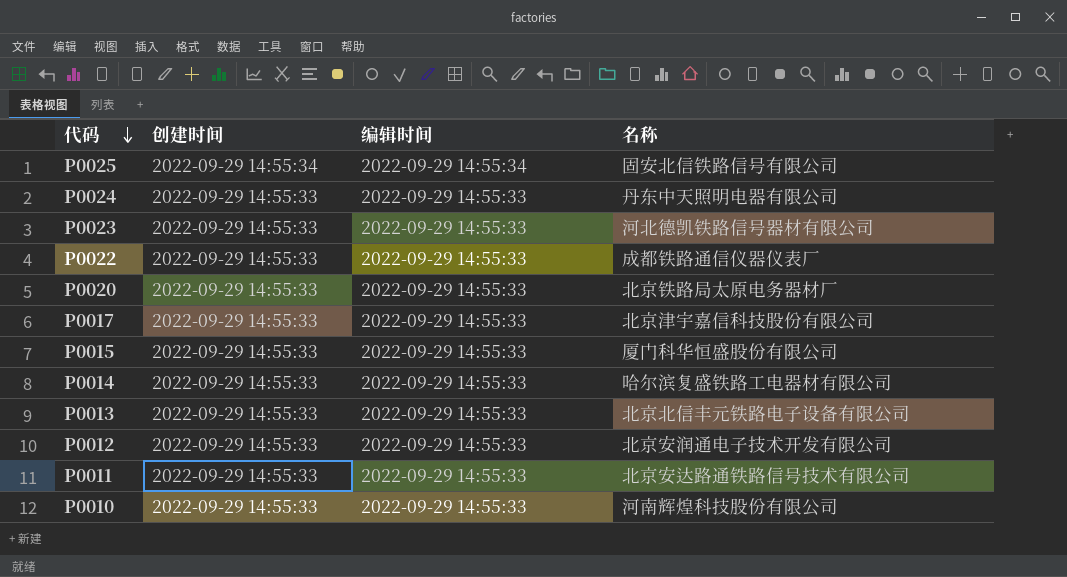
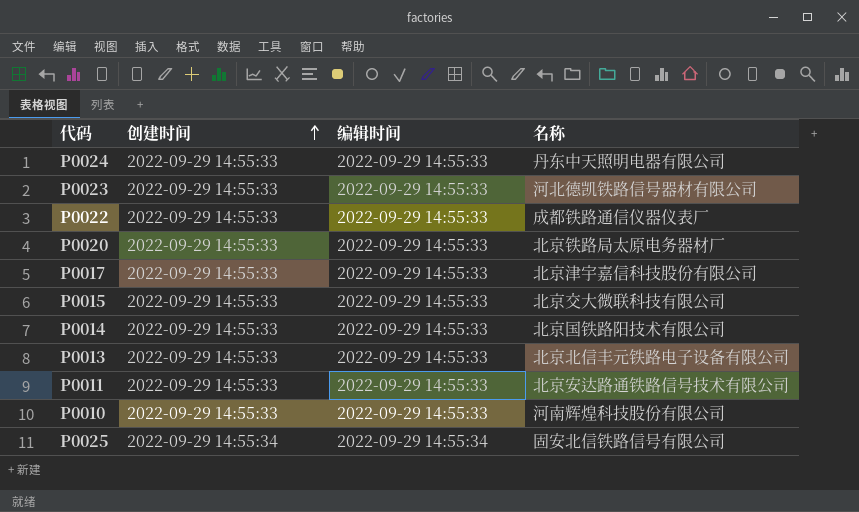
row order: 代码 descending -> 创建时间 ascending
row P0012: 2022-09-29 14:55:33 | 2022-09-29 14:55:33 | 北京安润通电子技术开发有限公司 -> none
P0015 | 名称: 厦门科华恒盛股份有限公司 -> 北京交大微联科技有限公司
P0014 | 名称: 哈尔滨复盛铁路工电器材有限公司 -> 北京国铁路阳技术有限公司

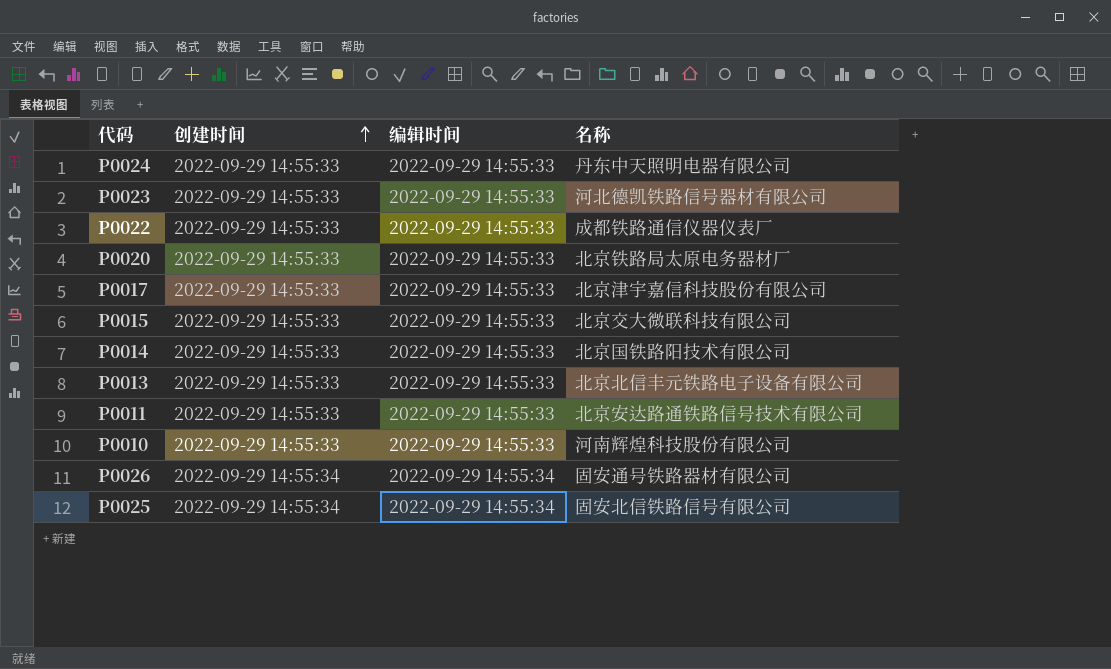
row P0026: none -> 2022-09-29 14:55:34 | 2022-09-29 14:55:34 | 固安通号铁路器材有限公司

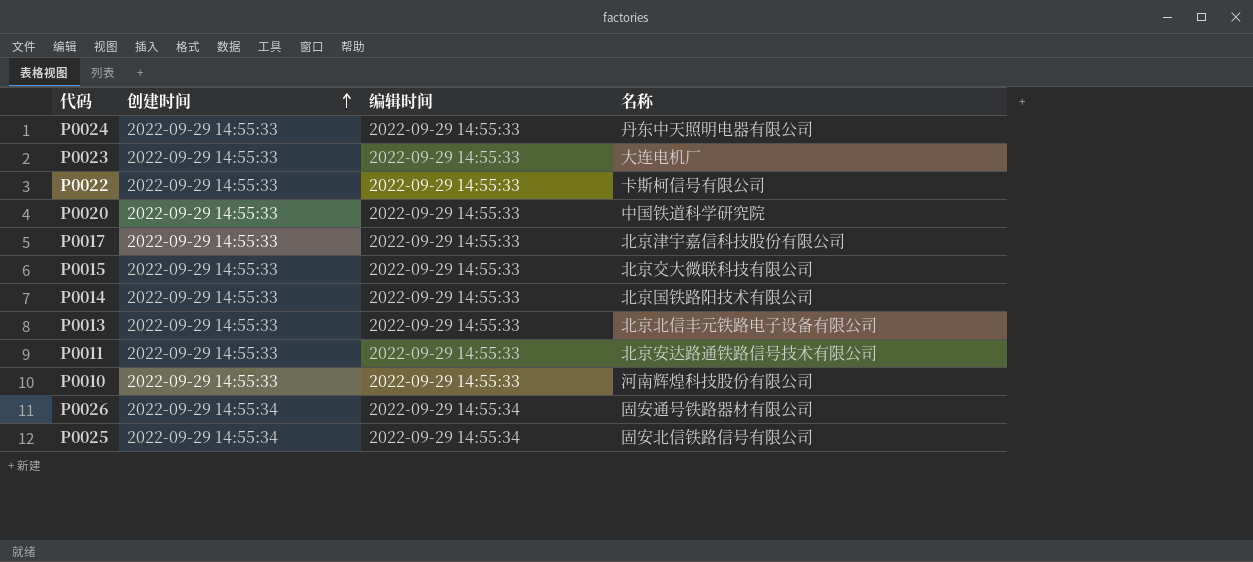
P0023 | 名称: 河北德凯铁路信号器材有限公司 -> 大连电机厂
P0022 | 名称: 成都铁路通信仪器仪表厂 -> 卡斯柯信号有限公司
P0020 | 名称: 北京铁路局太原电务器材厂 -> 中国铁道科学研究院

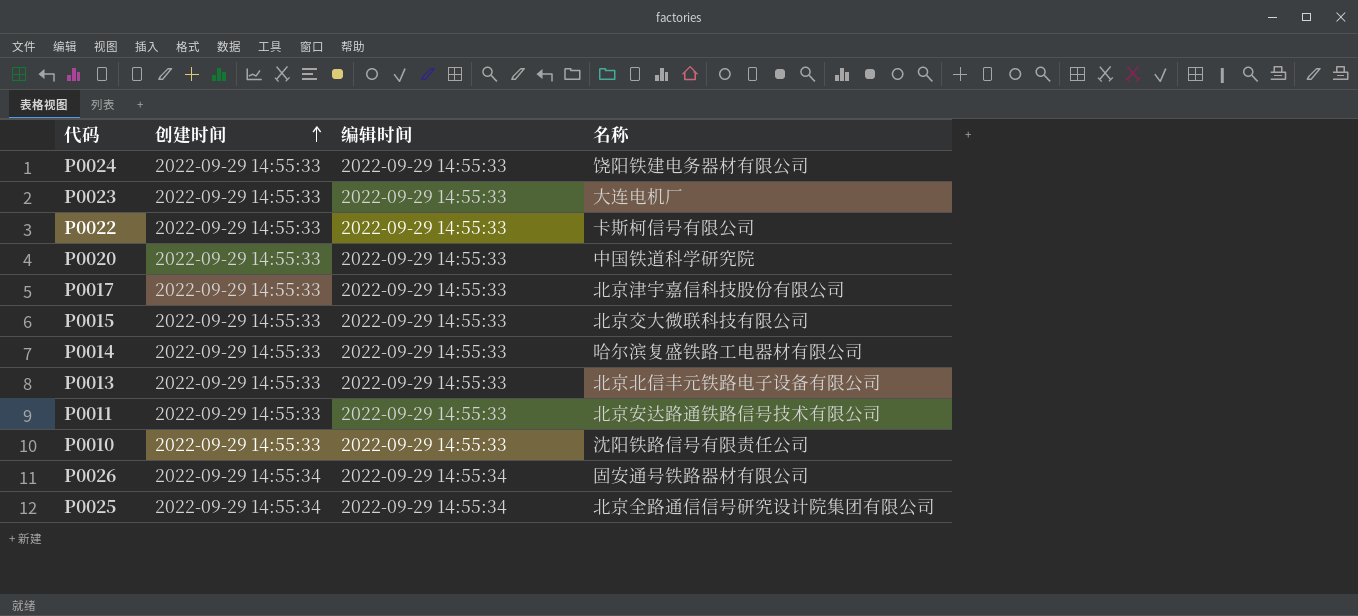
P0024 | 名称: 丹东中天照明电器有限公司 -> 饶阳铁建电务器材有限公司
P0014 | 名称: 北京国铁路阳技术有限公司 -> 哈尔滨复盛铁路工电器材有限公司
P0010 | 名称: 河南辉煌科技股份有限公司 -> 沈阳铁路信号有限责任公司
P0025 | 名称: 固安北信铁路信号有限公司 -> 北京全路通信信号研究设计院集团有限公司

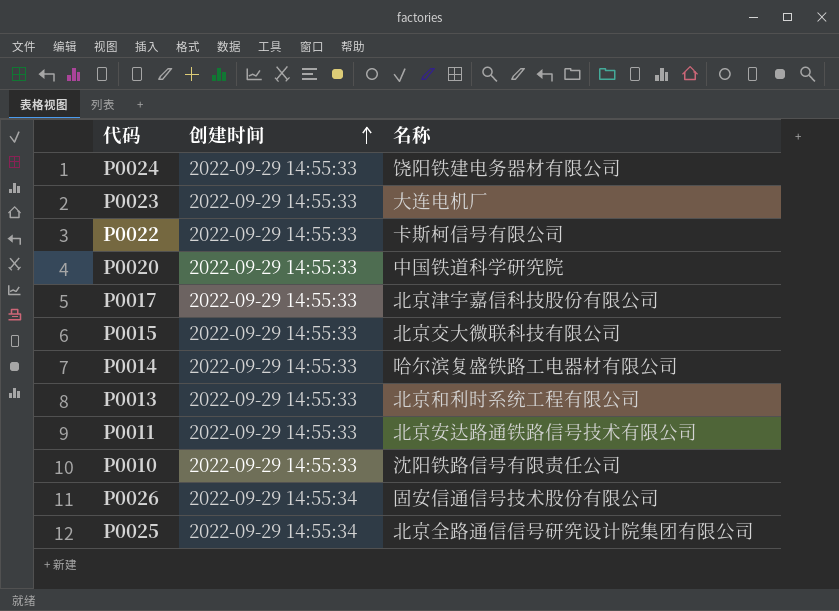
column 编辑时间 | position: 3 -> none
P0013 | 名称: 北京北信丰元铁路电子设备有限公司 -> 北京和利时系统工程有限公司
P0026 | 名称: 固安通号铁路器材有限公司 -> 固安信通信号技术股份有限公司

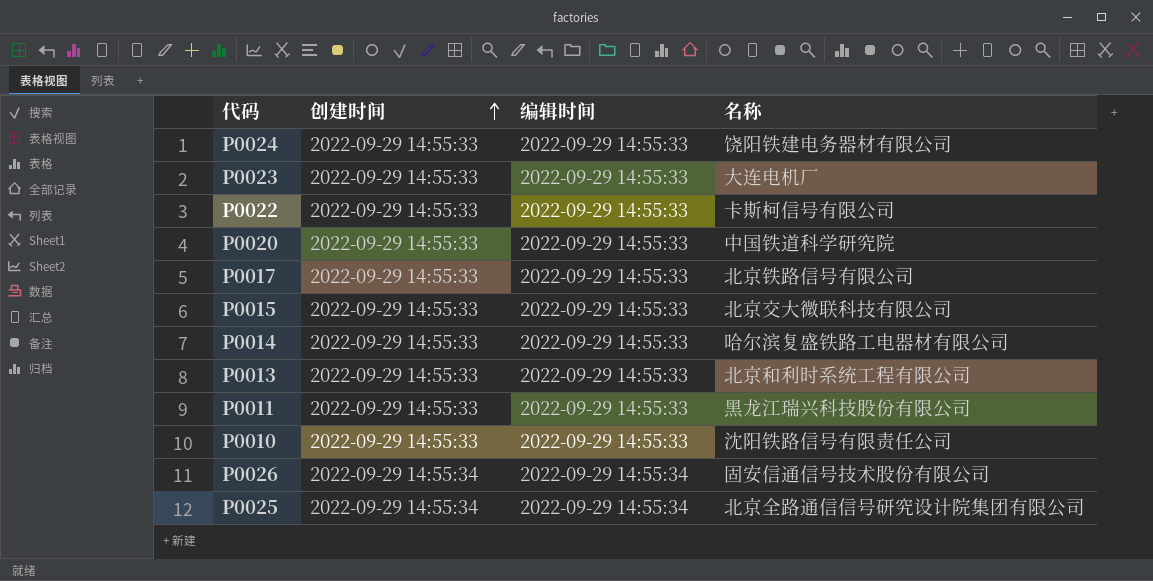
column 编辑时间 | position: none -> 3
P0017 | 名称: 北京津宇嘉信科技股份有限公司 -> 北京铁路信号有限公司
P0011 | 名称: 北京安达路通铁路信号技术有限公司 -> 黑龙江瑞兴科技股份有限公司

